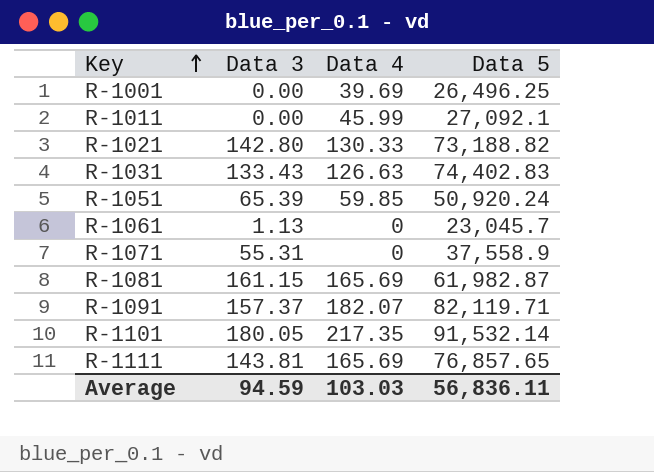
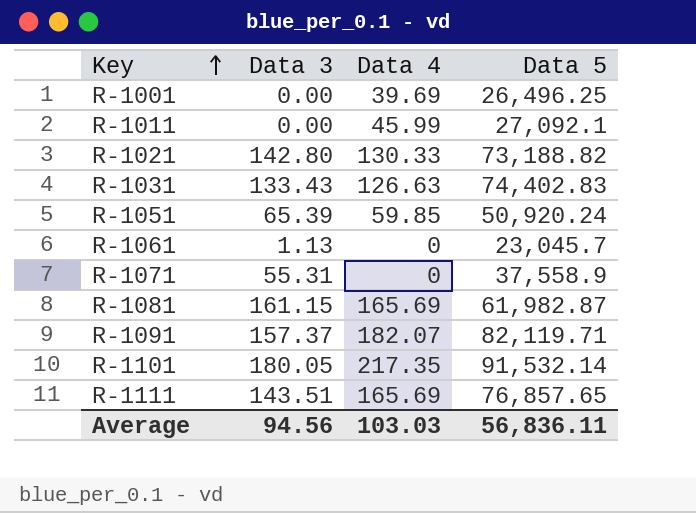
R-1111 | Data 3: 143.81 -> 143.51
Average | Data 3: 94.59 -> 94.56

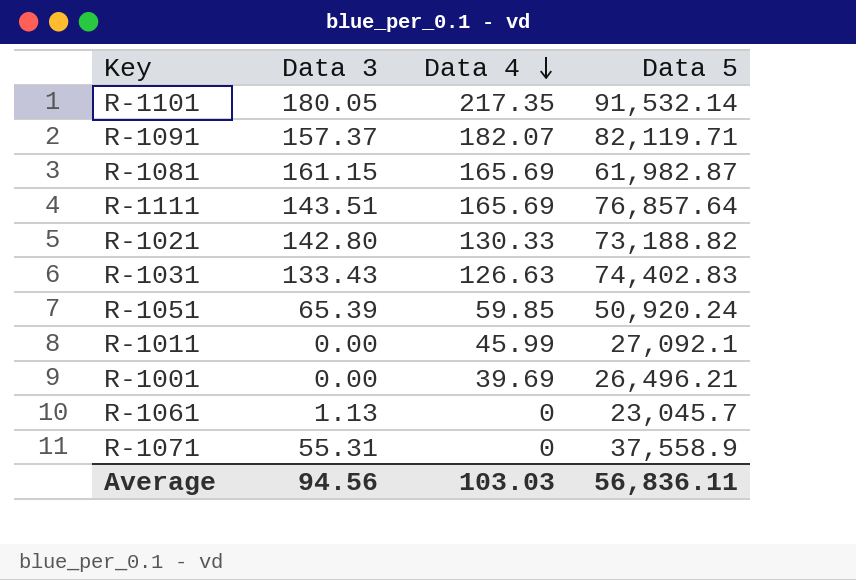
row order: Key ascending -> Data 4 descending
R-1111 | Data 5: 76,857.65 -> 76,857.64
R-1001 | Data 5: 26,496.25 -> 26,496.21

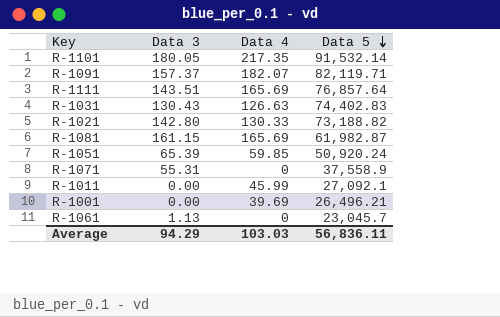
row order: Data 4 descending -> Data 5 descending
R-1031 | Data 3: 133.43 -> 130.43
Average | Data 3: 94.56 -> 94.29

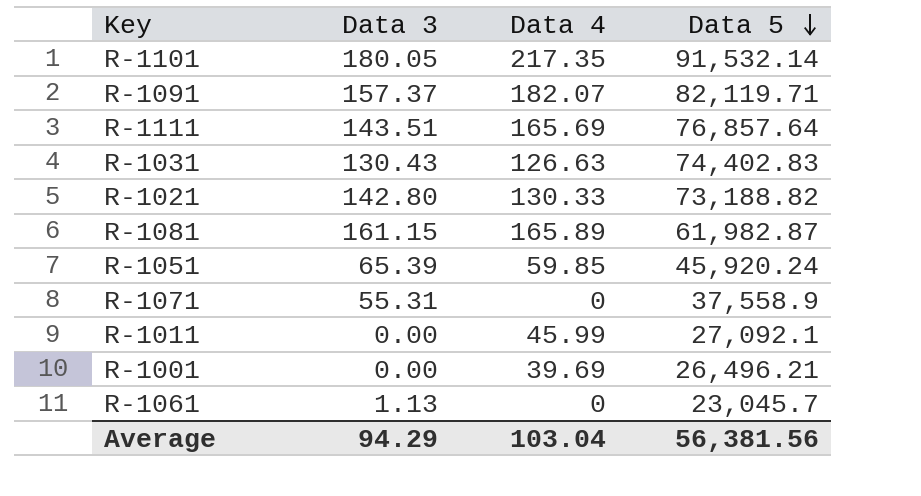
R-1081 | Data 4: 165.69 -> 165.89
R-1051 | Data 5: 50,920.24 -> 45,920.24
Average | Data 4: 103.03 -> 103.04
Average | Data 5: 56,836.11 -> 56,381.56

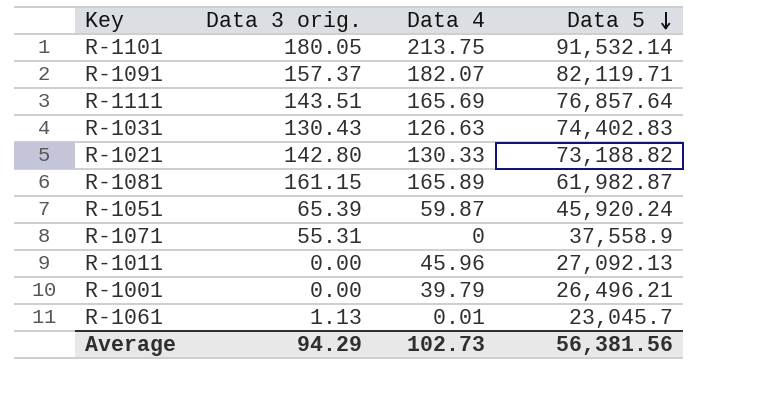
column name: Data 3 -> Data 3 orig.
R-1101 | Data 4: 217.35 -> 213.75
R-1051 | Data 4: 59.85 -> 59.87
R-1011 | Data 4: 45.99 -> 45.96
R-1011 | Data 5: 27,092.1 -> 27,092.13
R-1001 | Data 4: 39.69 -> 39.79
R-1061 | Data 4: 0 -> 0.01
Average | Data 4: 103.04 -> 102.73

